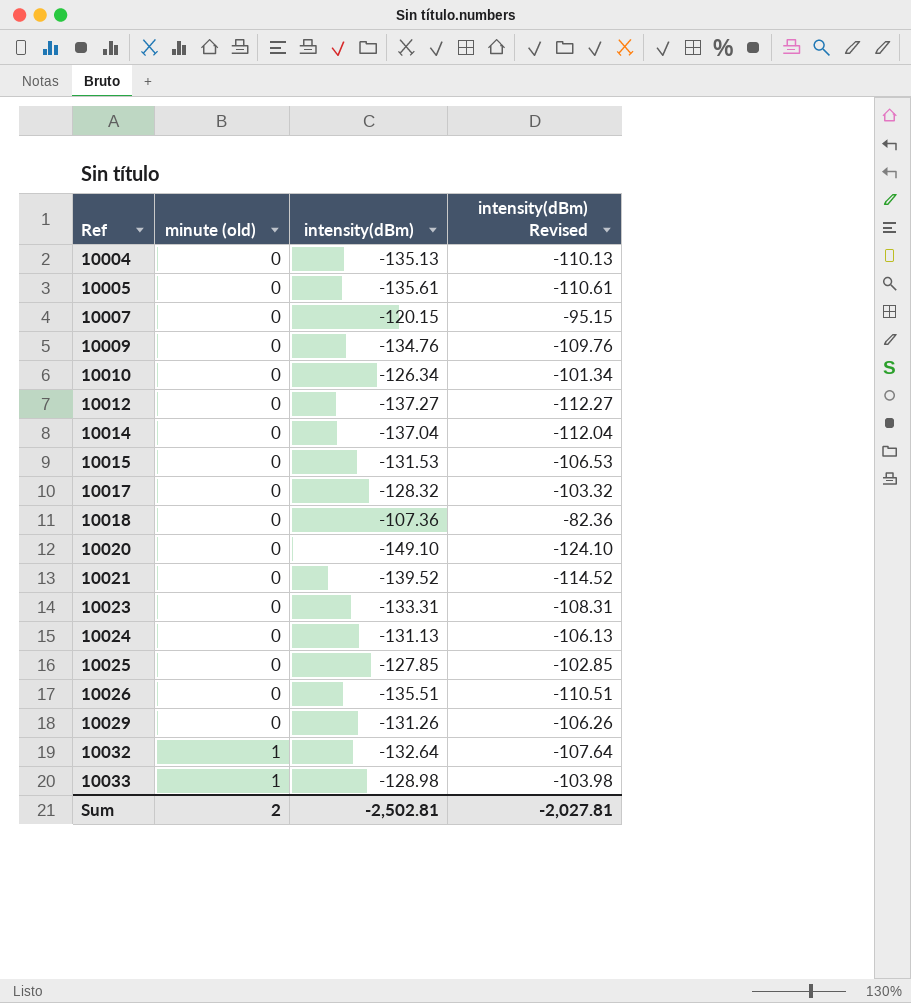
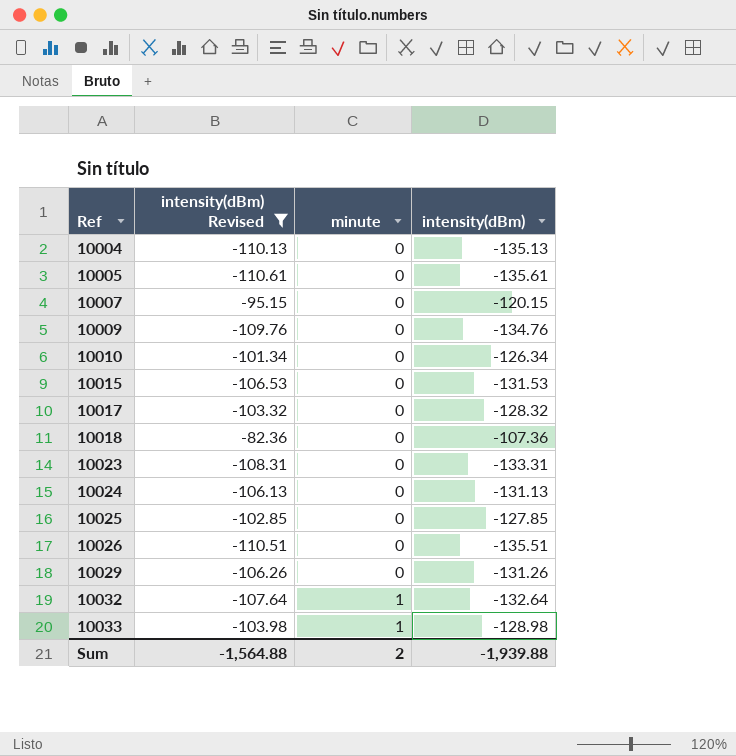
filter: none -> intensity(dBm) Revised >= -110.61
column intensity(dBm) Revised | position: 4 -> 2
column name: minute (old) -> minute
Sum | intensity(dBm) Revised: -2,027.81 -> -1,564.88
Sum | intensity(dBm): -2,502.81 -> -1,939.88

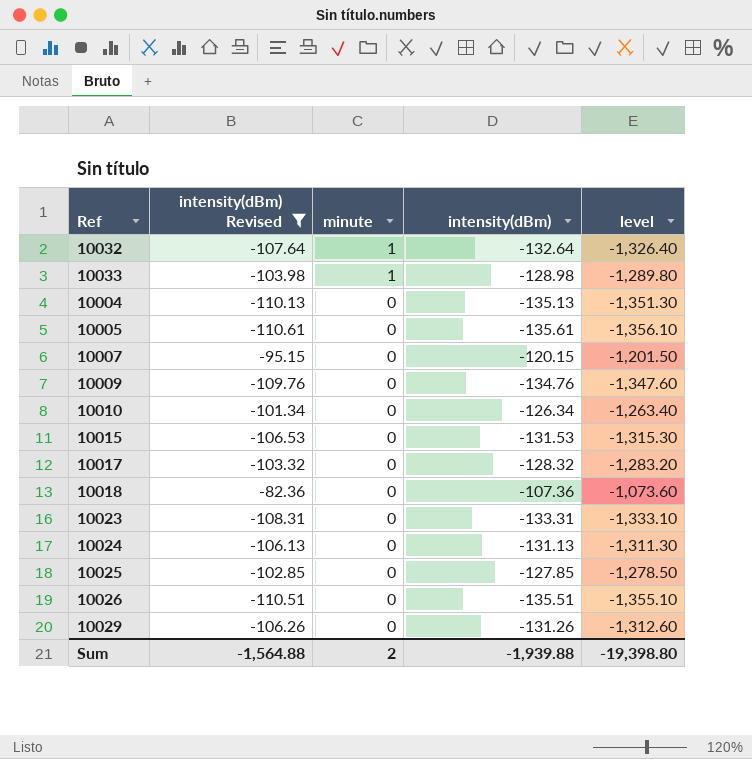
row order: Ref ascending -> minute descending
column level | formula: none -> [intensity(dBm)] * 10

